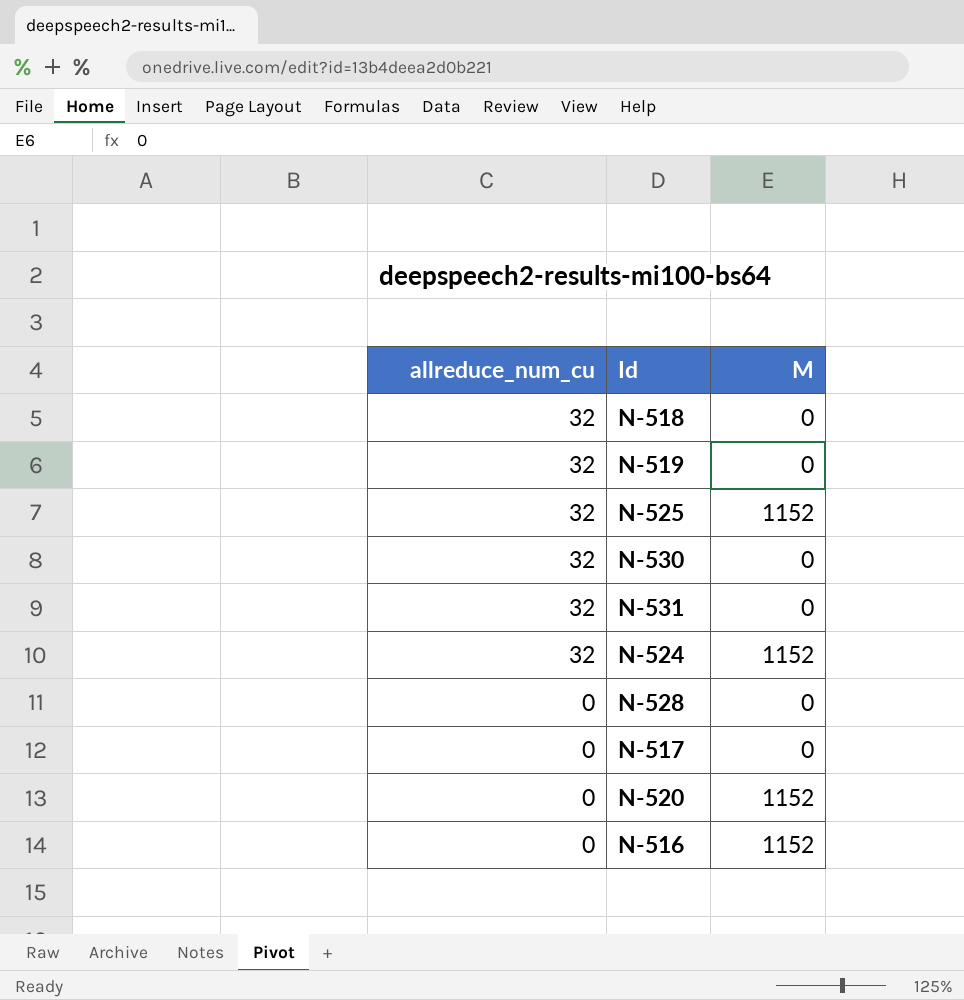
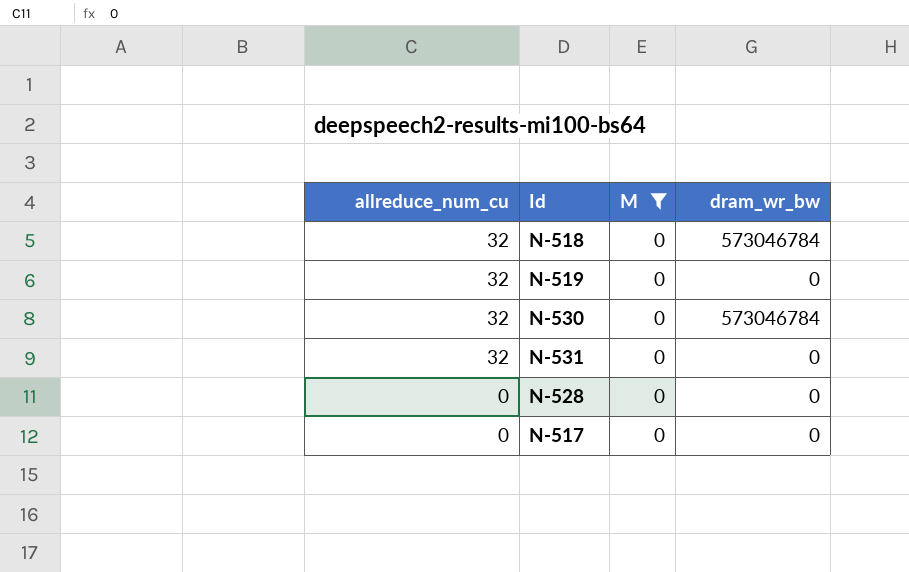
filter: none -> M = 0
column dram_wr_bw | position: none -> 4

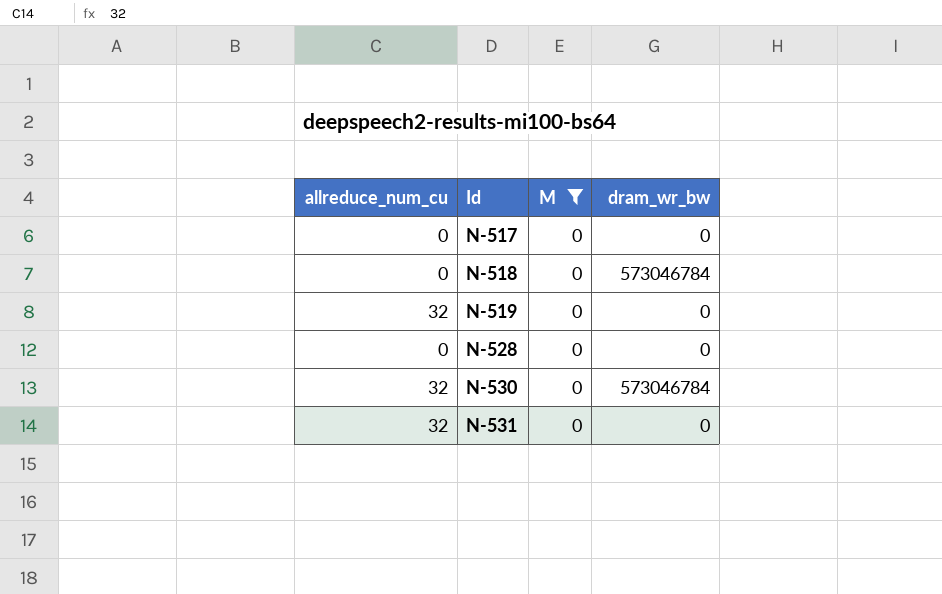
row order: allreduce_num_cu descending -> Id ascending
N-518 | allreduce_num_cu: 32 -> 0

